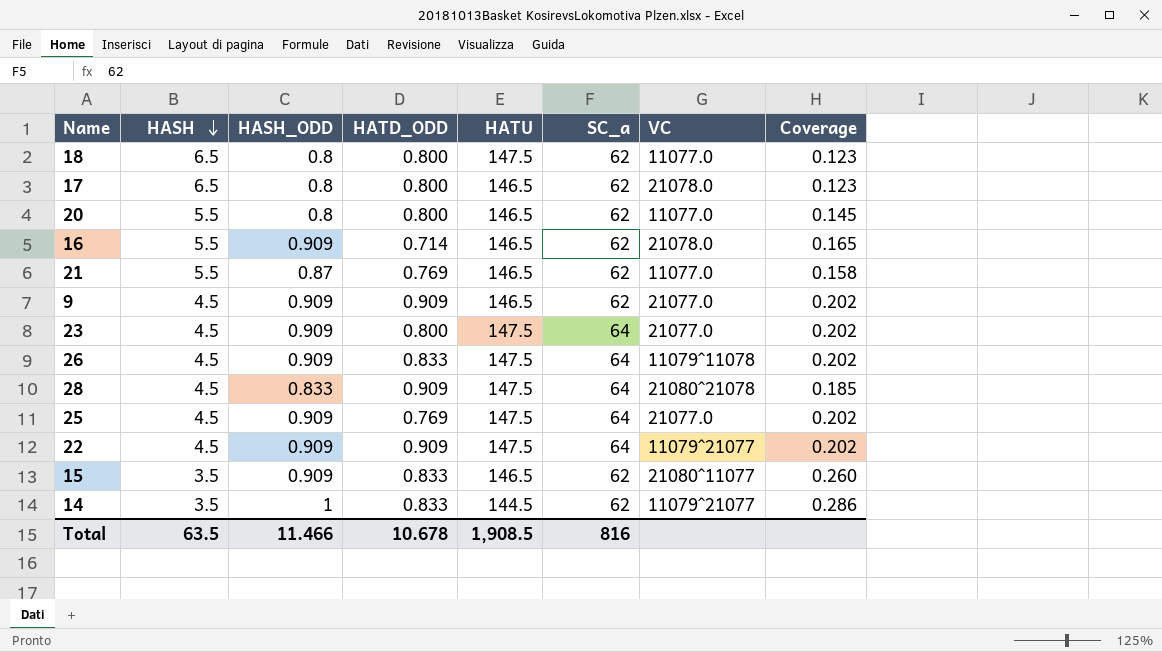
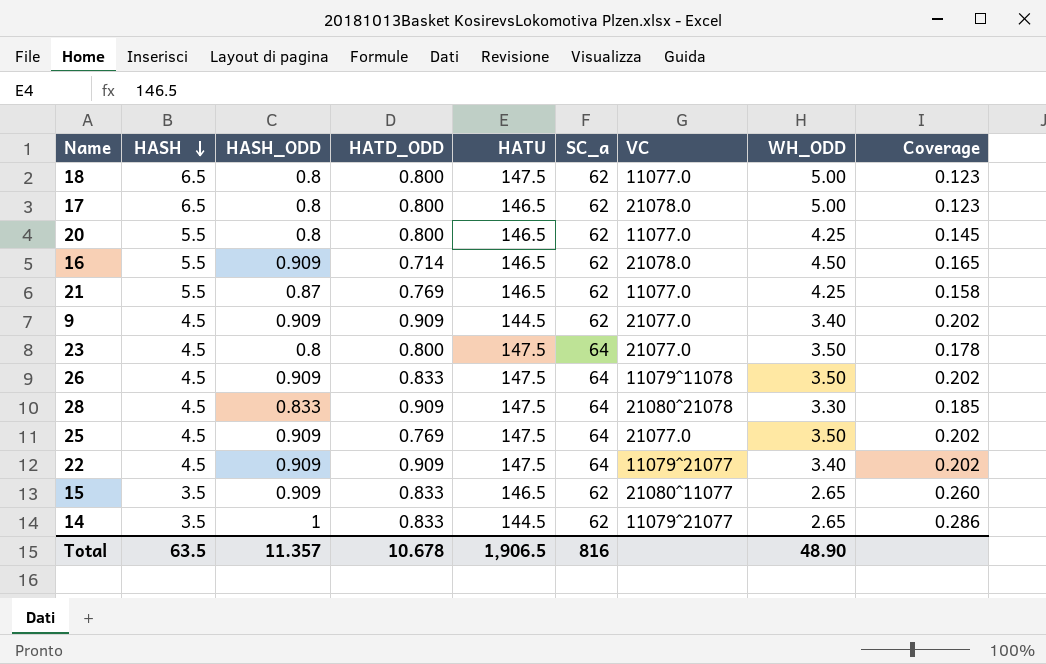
column WH_ODD | position: none -> 8
9 | HATU: 146.5 -> 144.5
23 | HASH_ODD: 0.909 -> 0.8
23 | Coverage: 0.202 -> 0.178
Total | HASH_ODD: 11.466 -> 11.357
Total | HATU: 1,908.5 -> 1,906.5

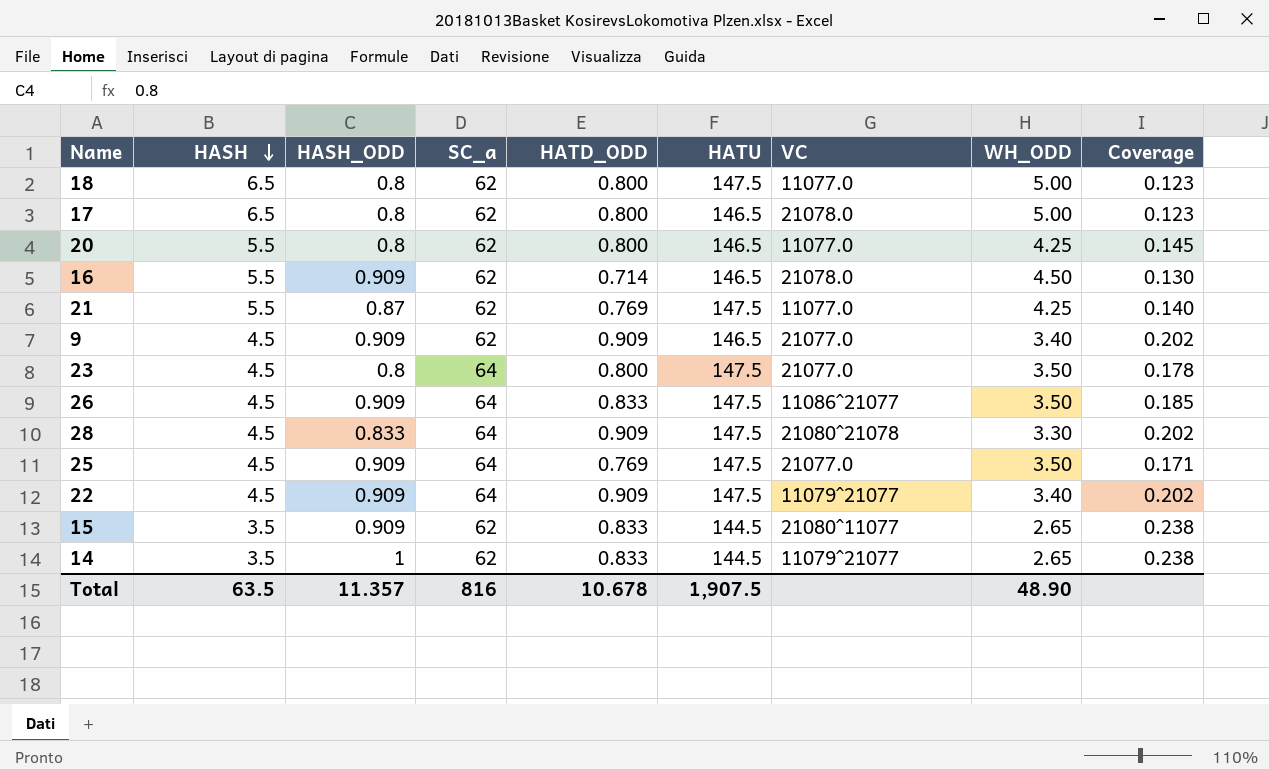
column SC_a | position: 6 -> 4
column Coverage | formula: [HASH_ODD] / [HASH] -> [HATD_ODD] / [HASH]
21 | HATU: 146.5 -> 147.5
9 | HATU: 144.5 -> 146.5
26 | VC: 11079^11078 -> 11086^21077
15 | HATU: 146.5 -> 144.5
Total | HATU: 1,906.5 -> 1,907.5

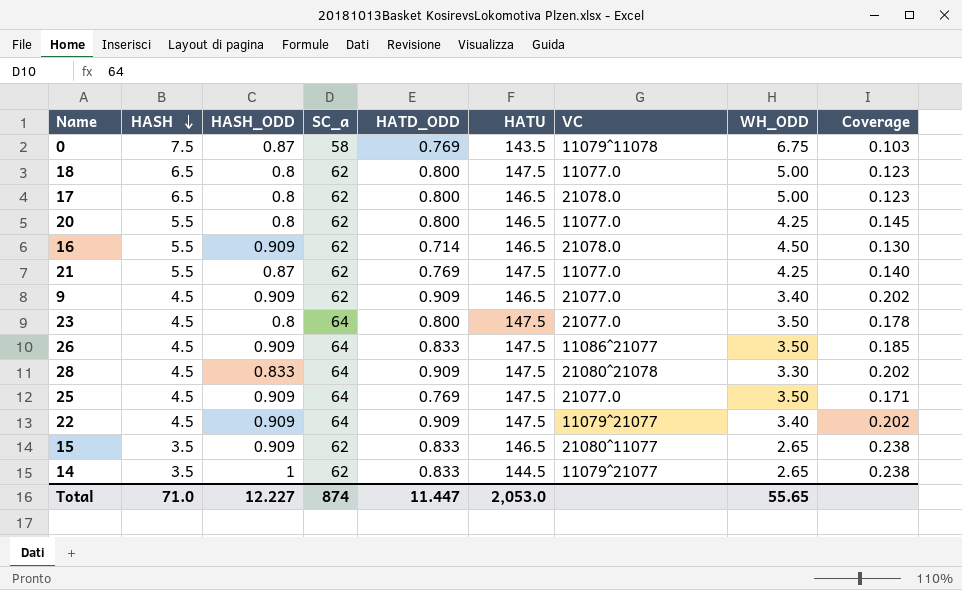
row 0: none -> 7.5 | 0.87 | 58 | 0.769 | 143.5 | 11079^11078 | 6.75 | 0.103
15 | HATU: 144.5 -> 146.5
Total | HASH: 63.5 -> 71.0
Total | HASH_ODD: 11.357 -> 12.227
Total | SC_a: 816 -> 874
Total | HATD_ODD: 10.678 -> 11.447
Total | HATU: 1,907.5 -> 2,053.0
Total | WH_ODD: 48.90 -> 55.65

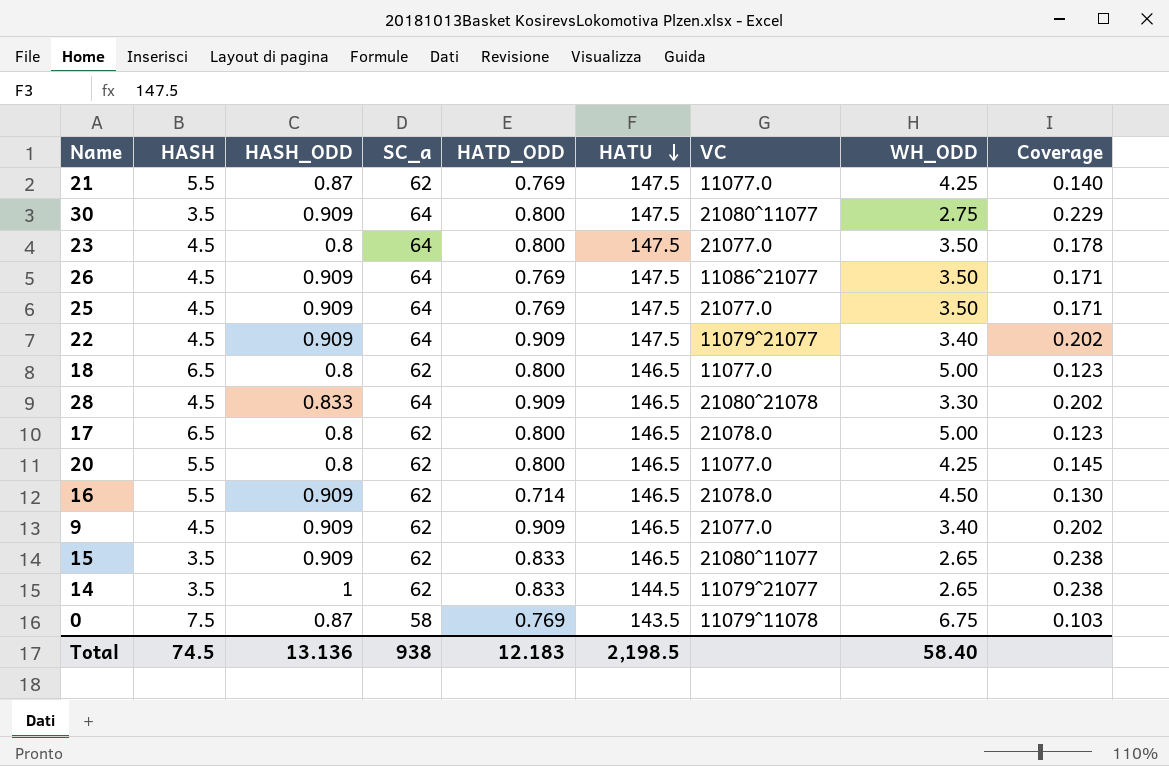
row order: HASH descending -> HATU descending
row 30: none -> 3.5 | 0.909 | 64 | 0.800 | 147.5 | 21080^11077 | 2.75 | 0.229
26 | HATD_ODD: 0.833 -> 0.769
26 | Coverage: 0.185 -> 0.171
18 | HATU: 147.5 -> 146.5
28 | HATU: 147.5 -> 146.5
Total | HASH: 71.0 -> 74.5
Total | HASH_ODD: 12.227 -> 13.136
Total | SC_a: 874 -> 938
Total | HATD_ODD: 11.447 -> 12.183
Total | HATU: 2,053.0 -> 2,198.5
Total | WH_ODD: 55.65 -> 58.40

